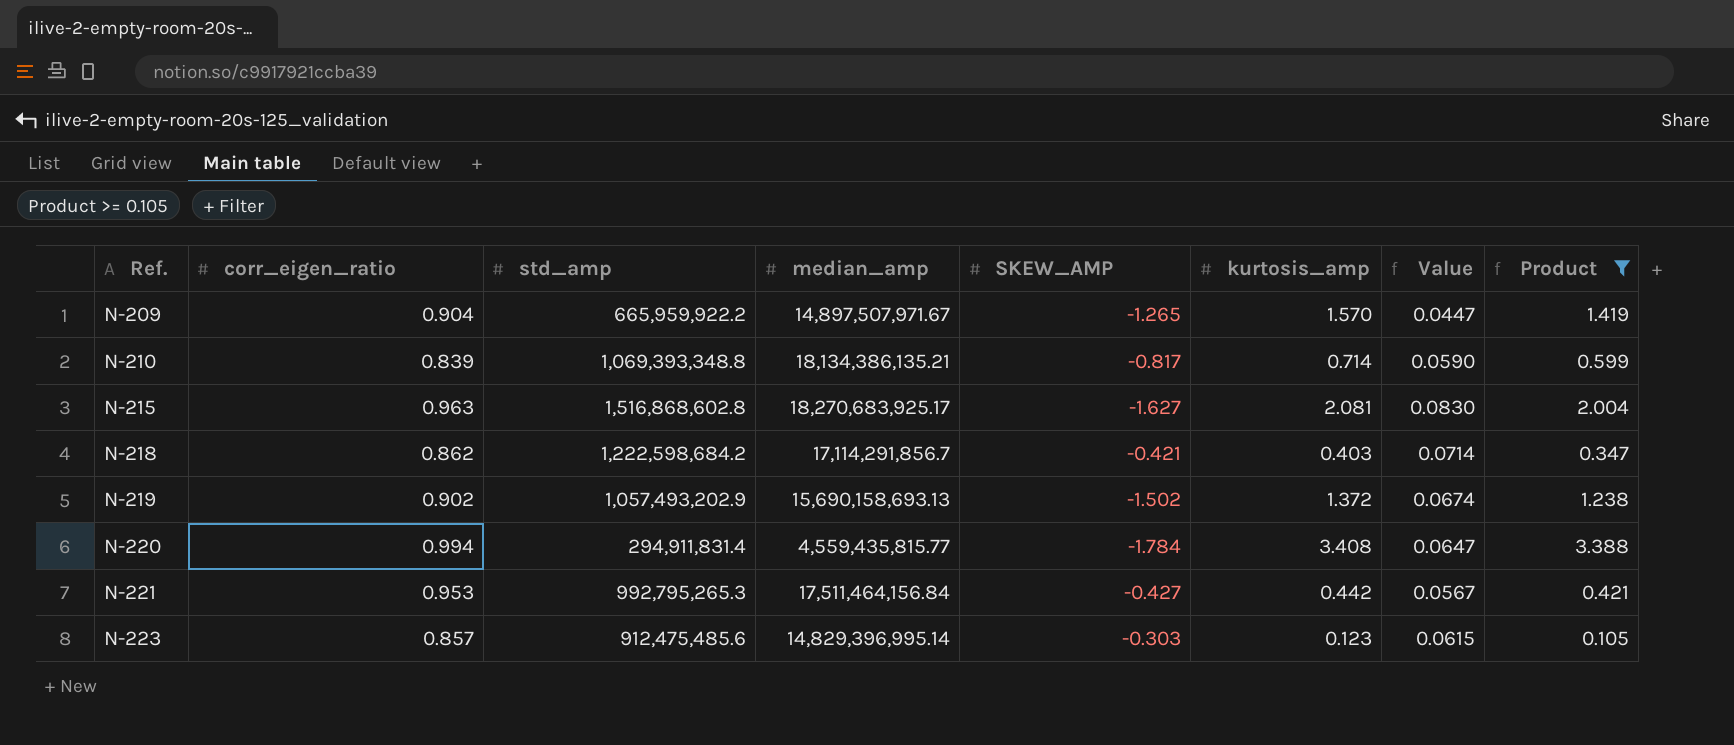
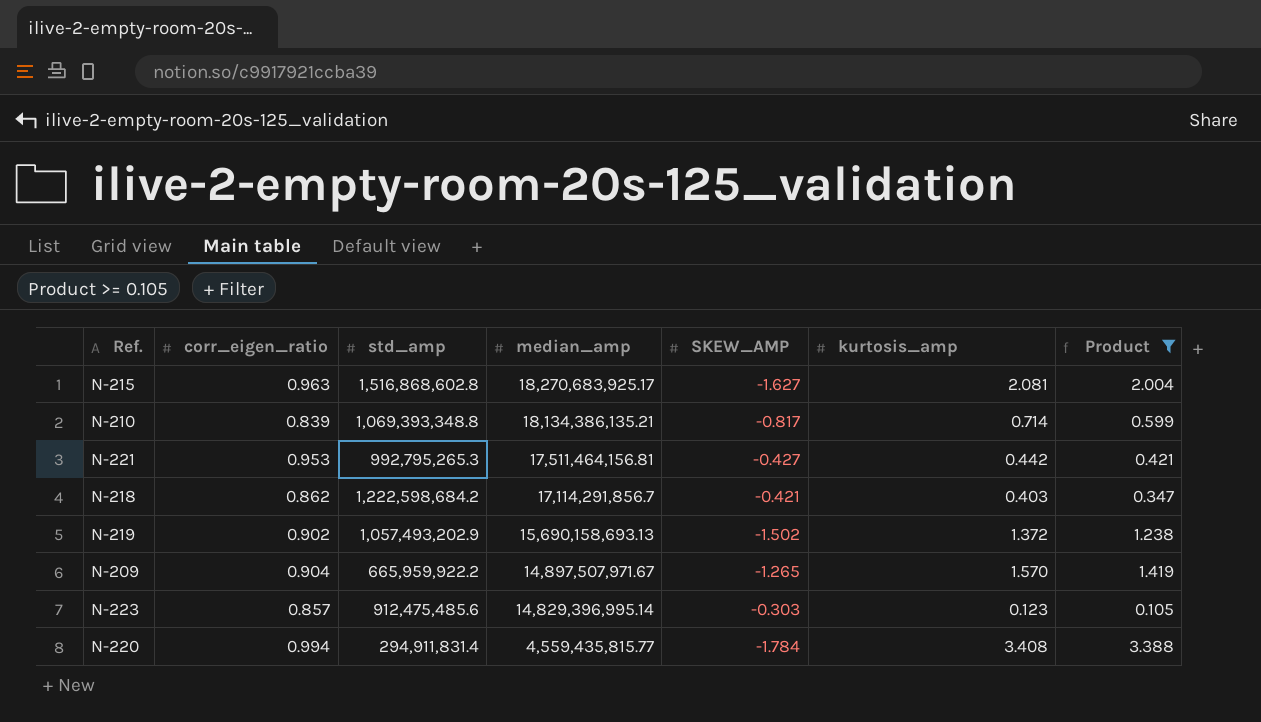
row order: Ref. ascending -> median_amp descending
column Value | formula: [std_amp] / [median_amp] -> none
N-221 | median_amp: 17,511,464,156.84 -> 17,511,464,156.81

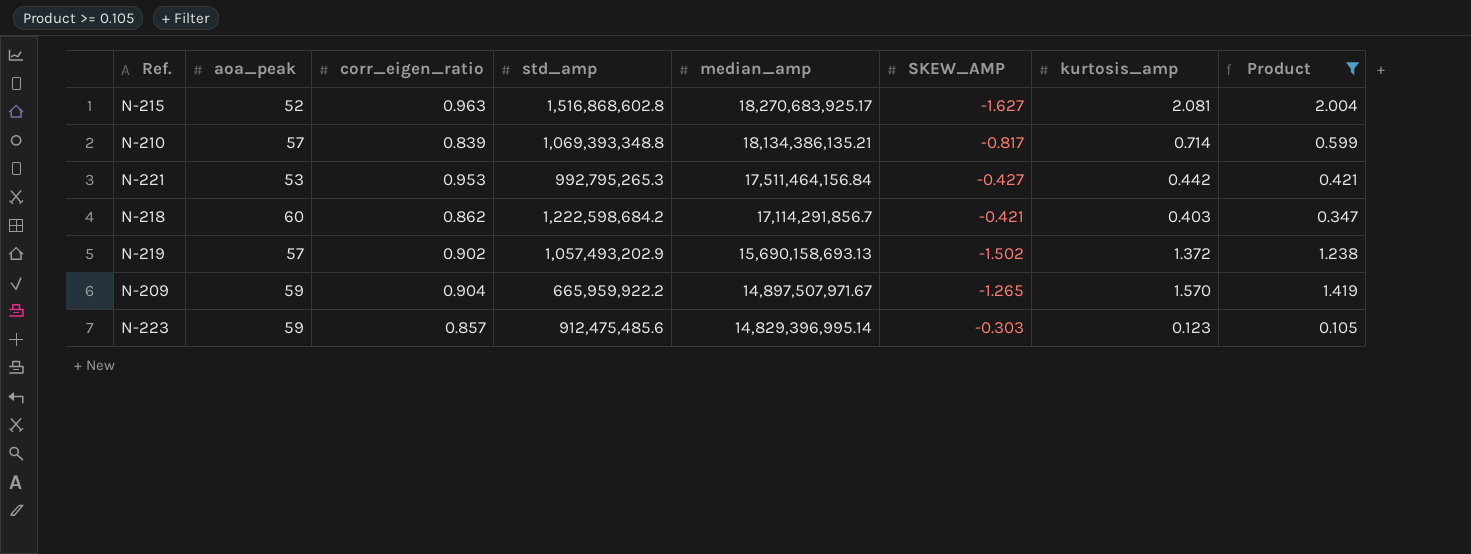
column aoa_peak | position: none -> 2
row N-220: 0.994 | 294,911,831.4 | 4,559,435,815.77 | -1.784 | 3.408 | 3.388 -> none
N-221 | median_amp: 17,511,464,156.81 -> 17,511,464,156.84

